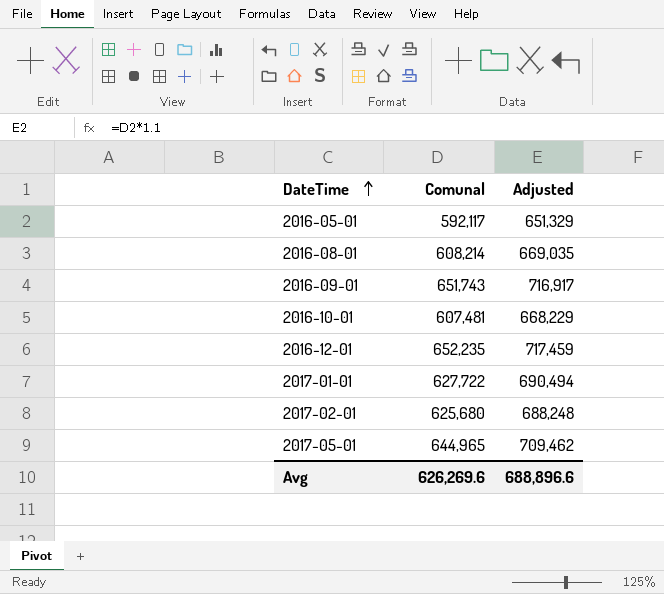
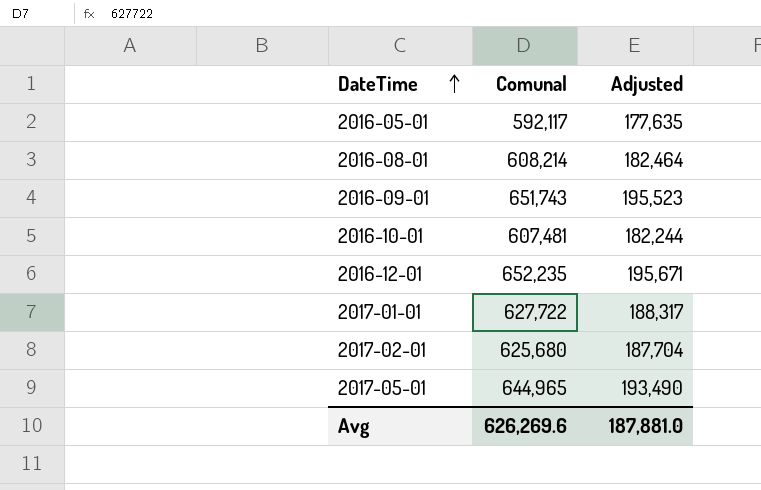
column Adjusted | formula: [Comunal] * 1.1 -> [Comunal] * 0.3
Avg | Adjusted: 688,896.6 -> 187,881.0

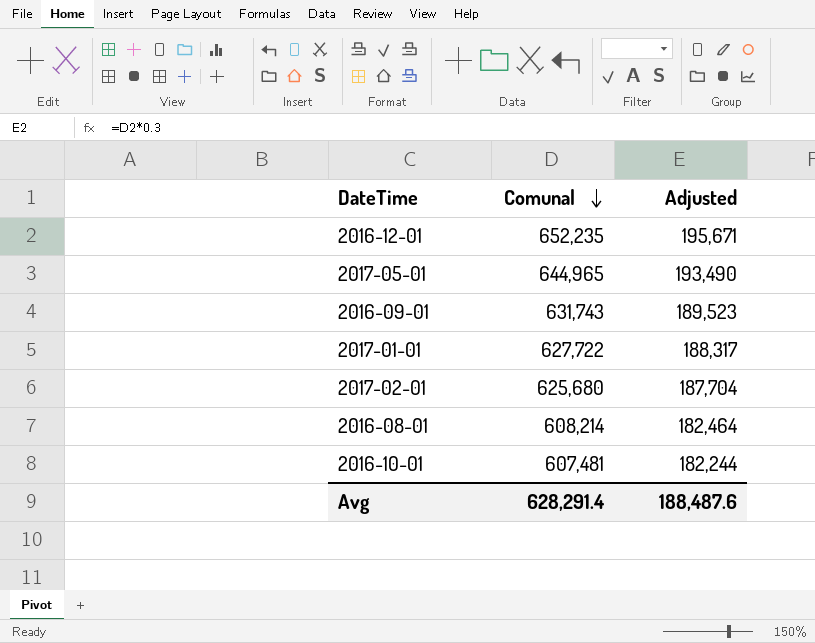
row order: DateTime ascending -> Comunal descending
row 2016-05-01: 592,117 | 177,635 -> none
2016-09-01 | Comunal: 651,743 -> 631,743
2016-09-01 | Adjusted: 195,523 -> 189,523
Avg | Comunal: 626,269.6 -> 628,291.4
Avg | Adjusted: 187,881.0 -> 188,487.6

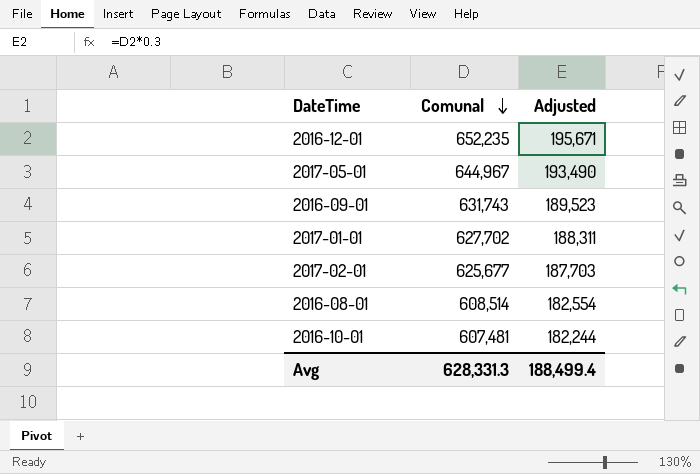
2017-05-01 | Comunal: 644,965 -> 644,967
2017-01-01 | Comunal: 627,722 -> 627,702
2017-01-01 | Adjusted: 188,317 -> 188,311
2017-02-01 | Comunal: 625,680 -> 625,677
2017-02-01 | Adjusted: 187,704 -> 187,703
2016-08-01 | Comunal: 608,214 -> 608,514
2016-08-01 | Adjusted: 182,464 -> 182,554
Avg | Comunal: 628,291.4 -> 628,331.3
Avg | Adjusted: 188,487.6 -> 188,499.4

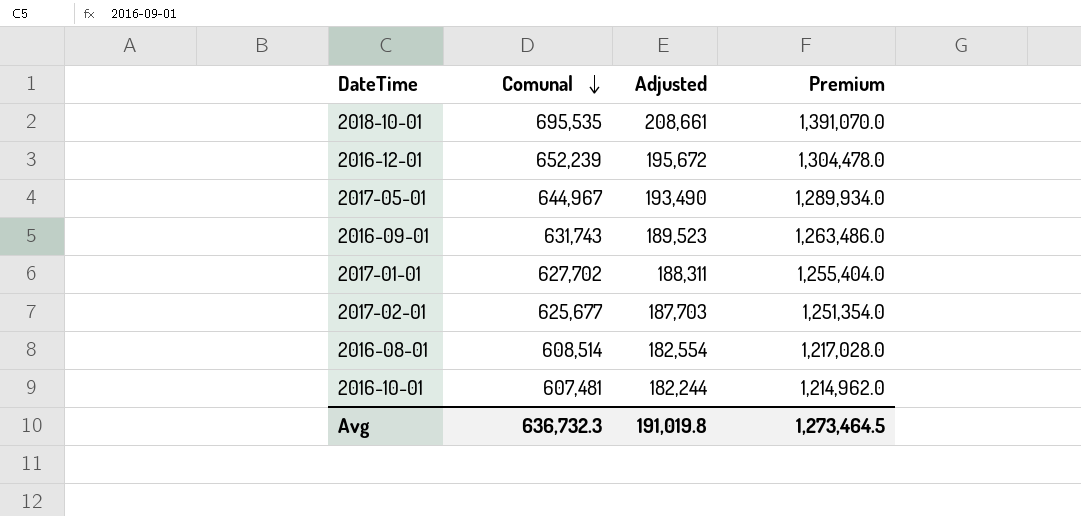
column Premium | formula: none -> [Comunal] * 2
row 2018-10-01: none -> 695,535 | 208,661 | 1,391,070.0
2016-12-01 | Comunal: 652,235 -> 652,239
2016-12-01 | Adjusted: 195,671 -> 195,672
Avg | Comunal: 628,331.3 -> 636,732.3
Avg | Adjusted: 188,499.4 -> 191,019.8

